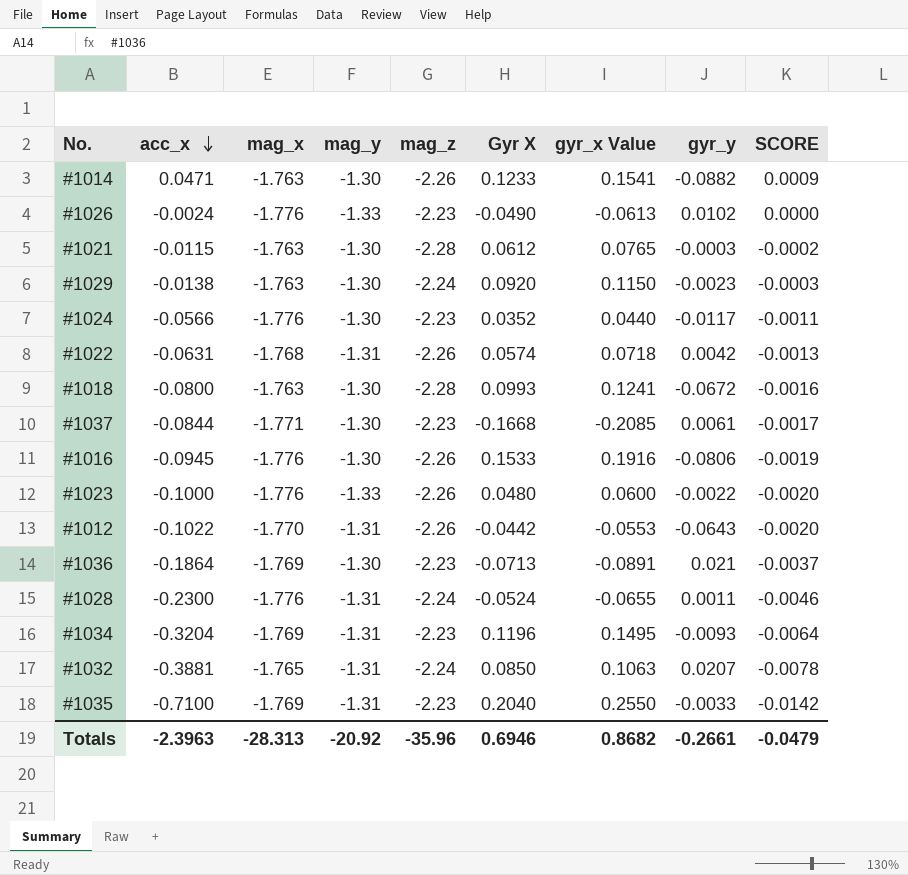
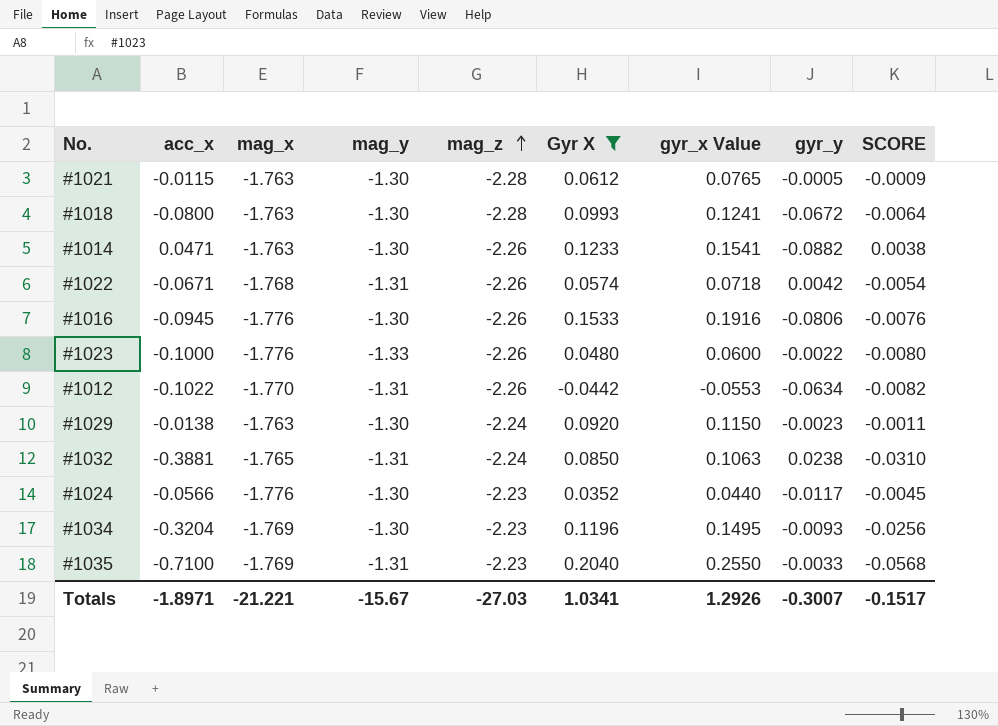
filter: none -> Gyr X >= -0.0442
row order: acc_x descending -> mag_z ascending
column SCORE | formula: [acc_x] * 0.02 -> [acc_x] * 0.08
#1021 | gyr_y: -0.0003 -> -0.0005
#1022 | acc_x: -0.0631 -> -0.0671
#1012 | gyr_y: -0.0643 -> -0.0634
#1032 | gyr_y: 0.0207 -> 0.0238
#1034 | mag_y: -1.31 -> -1.30
Totals | acc_x: -2.3963 -> -1.8971
Totals | mag_x: -28.313 -> -21.221
Totals | mag_y: -20.92 -> -15.67
Totals | mag_z: -35.96 -> -27.03
Totals | Gyr X: 0.6946 -> 1.0341
Totals | gyr_x Value: 0.8682 -> 1.2926
Totals | gyr_y: -0.2661 -> -0.3007
Totals | SCORE: -0.0479 -> -0.1517

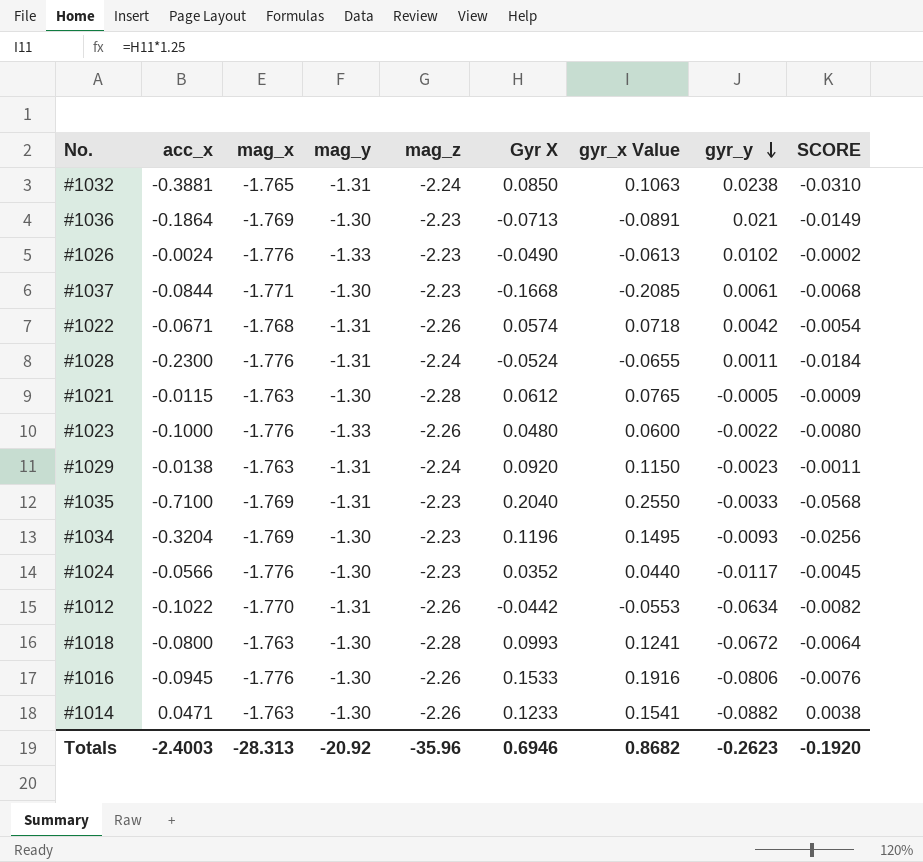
filter: Gyr X >= -0.0442 -> none
row order: mag_z ascending -> gyr_y descending
#1029 | mag_y: -1.30 -> -1.31
Totals | acc_x: -1.8971 -> -2.4003
Totals | mag_x: -21.221 -> -28.313
Totals | mag_y: -15.67 -> -20.92
Totals | mag_z: -27.03 -> -35.96
Totals | Gyr X: 1.0341 -> 0.6946
Totals | gyr_x Value: 1.2926 -> 0.8682
Totals | gyr_y: -0.3007 -> -0.2623
Totals | SCORE: -0.1517 -> -0.1920

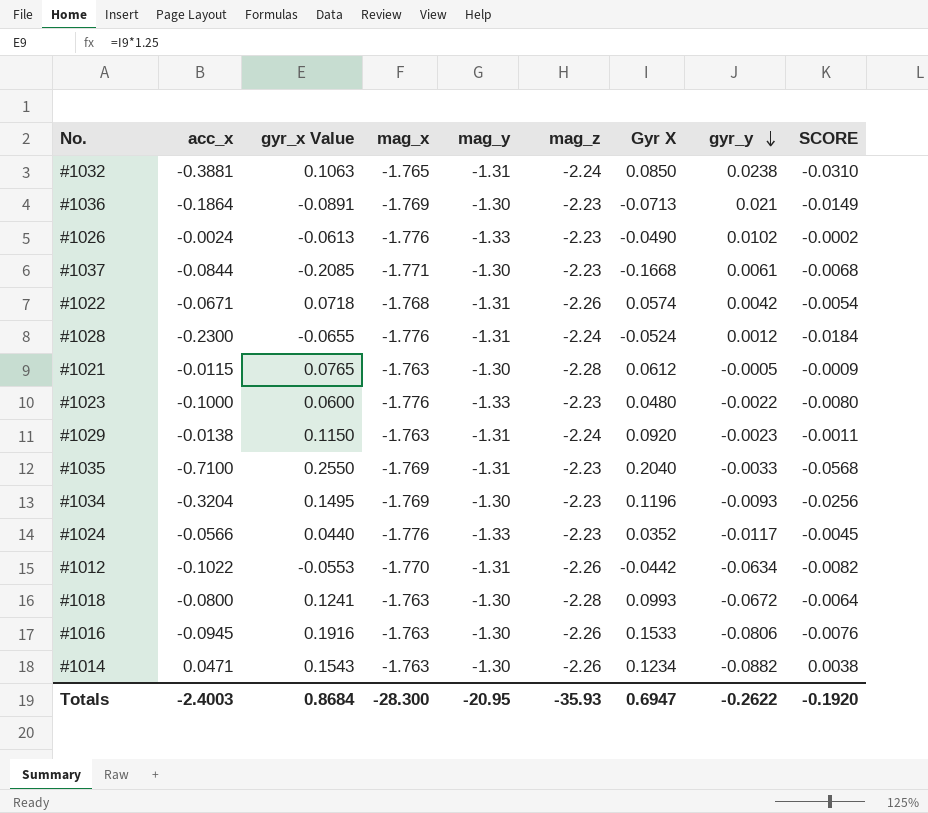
column gyr_x Value | position: 7 -> 3
#1028 | gyr_y: 0.0011 -> 0.0012
#1023 | mag_z: -2.26 -> -2.23
#1024 | mag_y: -1.30 -> -1.33
#1016 | mag_x: -1.776 -> -1.763
#1014 | gyr_x Value: 0.1541 -> 0.1543
#1014 | Gyr X: 0.1233 -> 0.1234
Totals | gyr_x Value: 0.8682 -> 0.8684
Totals | mag_x: -28.313 -> -28.300
Totals | mag_y: -20.92 -> -20.95
Totals | mag_z: -35.96 -> -35.93
Totals | Gyr X: 0.6946 -> 0.6947
Totals | gyr_y: -0.2623 -> -0.2622

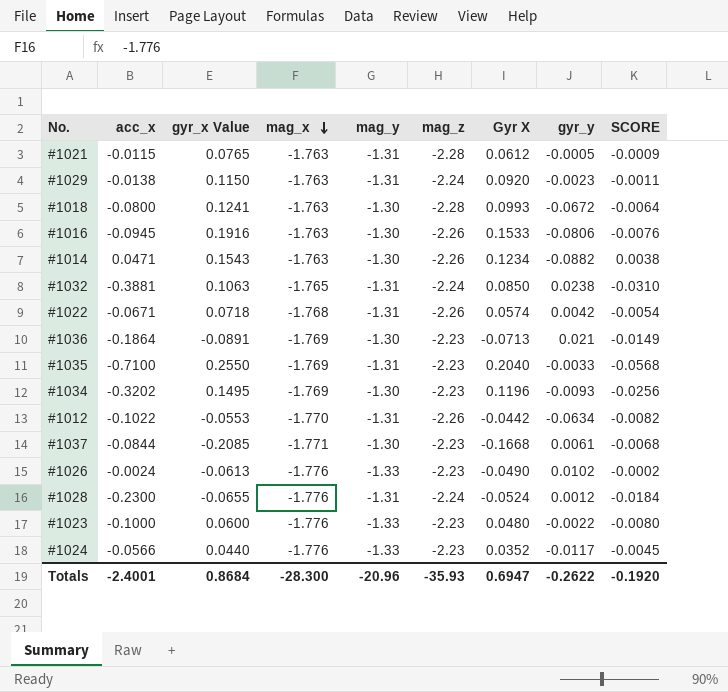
row order: gyr_y descending -> mag_x descending
#1021 | mag_y: -1.30 -> -1.31
#1034 | acc_x: -0.3204 -> -0.3202
Totals | acc_x: -2.4003 -> -2.4001
Totals | mag_y: -20.95 -> -20.96

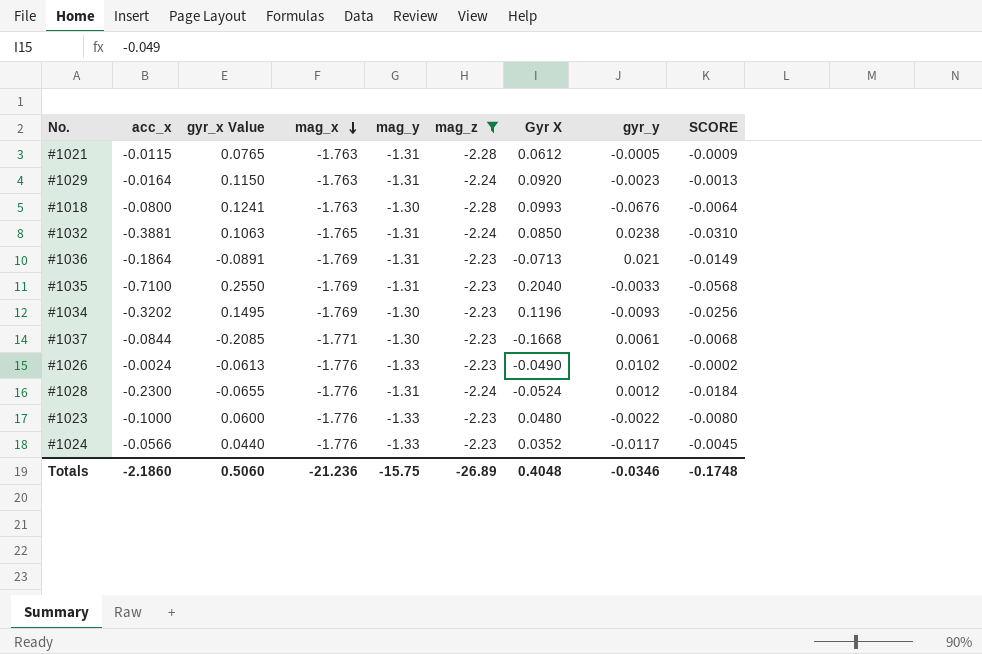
filter: none -> mag_z != -2.26
#1029 | acc_x: -0.0138 -> -0.0164
#1029 | SCORE: -0.0011 -> -0.0013
#1018 | gyr_y: -0.0672 -> -0.0676
#1036 | mag_y: -1.30 -> -1.31
Totals | acc_x: -2.4001 -> -2.1860
Totals | gyr_x Value: 0.8684 -> 0.5060
Totals | mag_x: -28.300 -> -21.236
Totals | mag_y: -20.96 -> -15.75
Totals | mag_z: -35.93 -> -26.89
Totals | Gyr X: 0.6947 -> 0.4048
Totals | gyr_y: -0.2622 -> -0.0346
Totals | SCORE: -0.1920 -> -0.1748

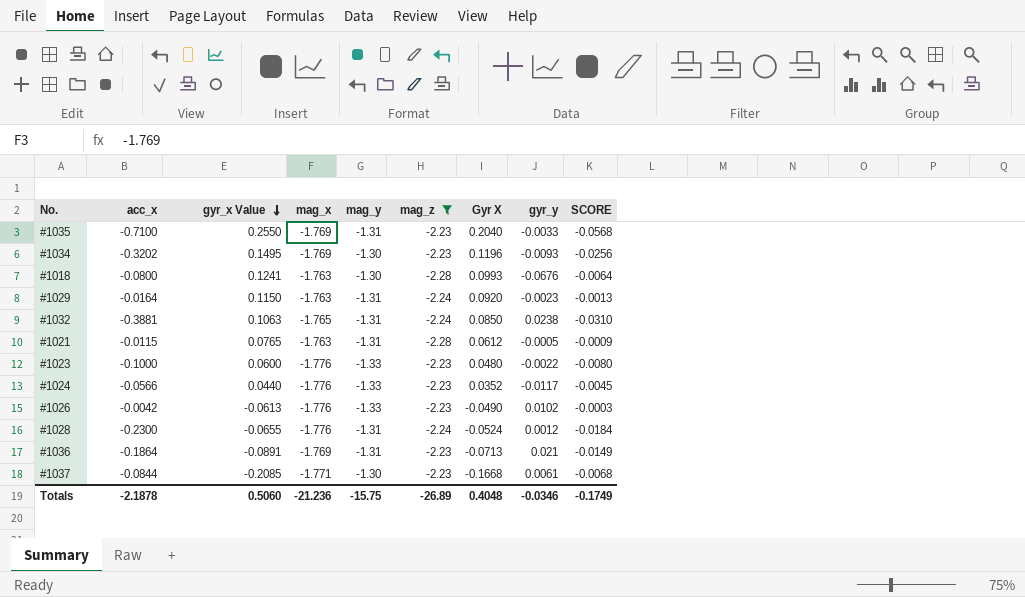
row order: mag_x descending -> gyr_x Value descending
#1026 | acc_x: -0.0024 -> -0.0042
#1026 | SCORE: -0.0002 -> -0.0003
Totals | acc_x: -2.1860 -> -2.1878
Totals | SCORE: -0.1748 -> -0.1749

